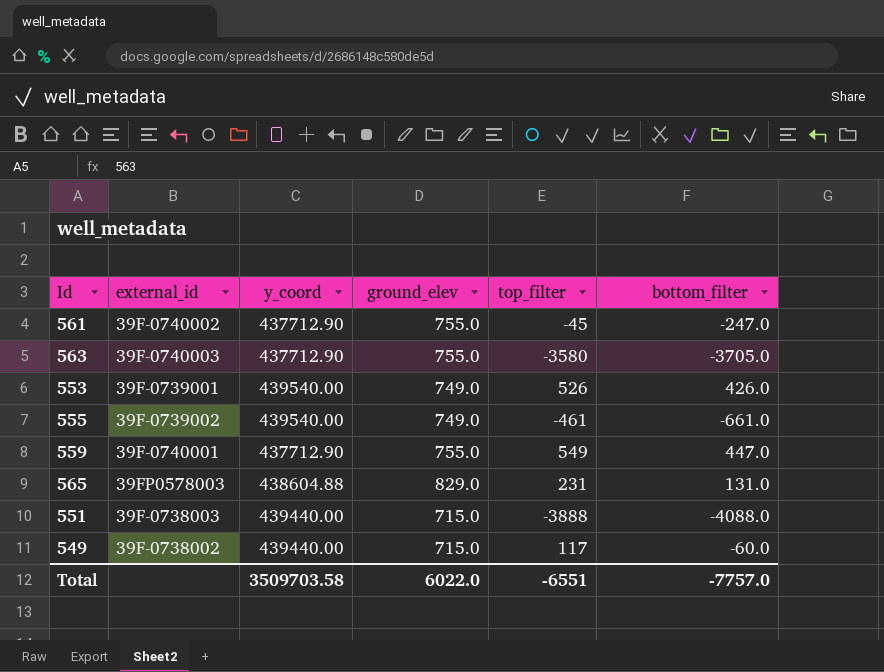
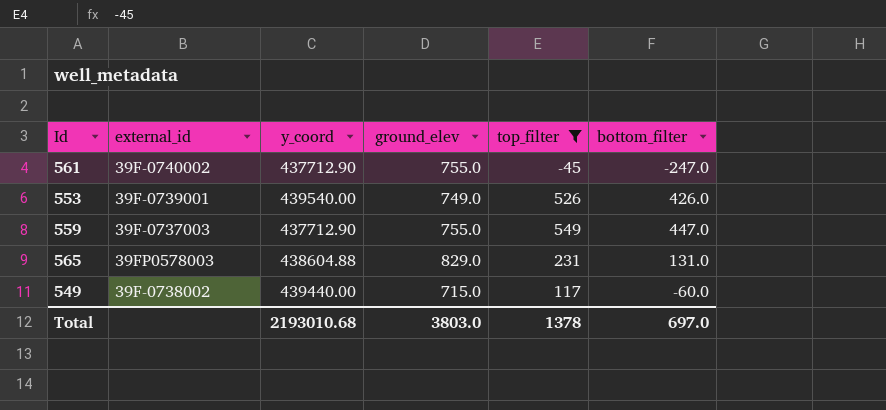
filter: none -> top_filter >= -45
559 | external_id: 39F-0740001 -> 39F-0737003
Total | y_coord: 3509703.58 -> 2193010.68
Total | ground_elev: 6022.0 -> 3803.0
Total | top_filter: -6551 -> 1378
Total | bottom_filter: -7757.0 -> 697.0

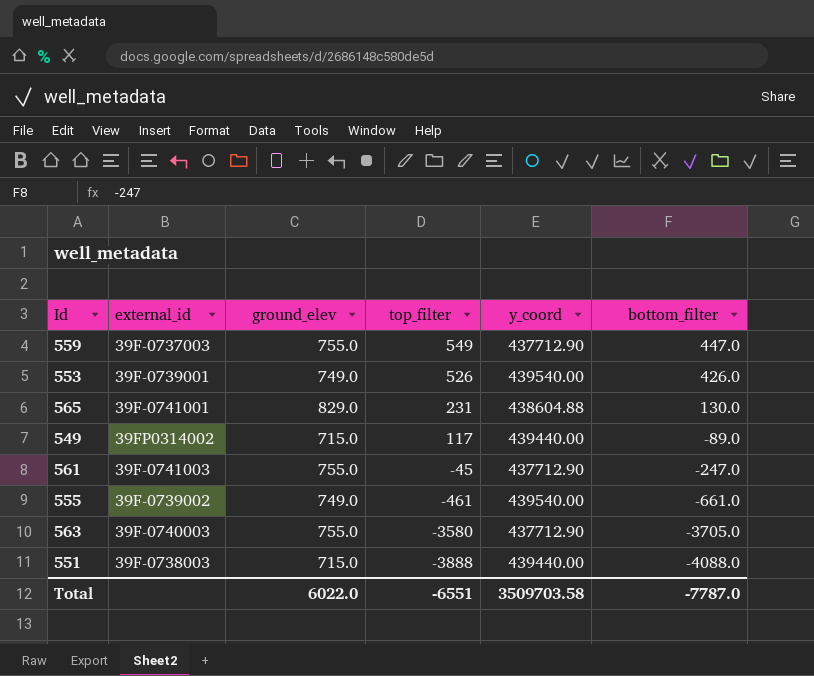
filter: top_filter >= -45 -> none
row order: none -> top_filter descending
column y_coord | position: 3 -> 5
565 | external_id: 39FP0578003 -> 39F-0741001
565 | bottom_filter: 131.0 -> 130.0
549 | external_id: 39F-0738002 -> 39FP0314002
549 | bottom_filter: -60.0 -> -89.0
561 | external_id: 39F-0740002 -> 39F-0741003
Total | ground_elev: 3803.0 -> 6022.0
Total | top_filter: 1378 -> -6551
Total | y_coord: 2193010.68 -> 3509703.58
Total | bottom_filter: 697.0 -> -7787.0

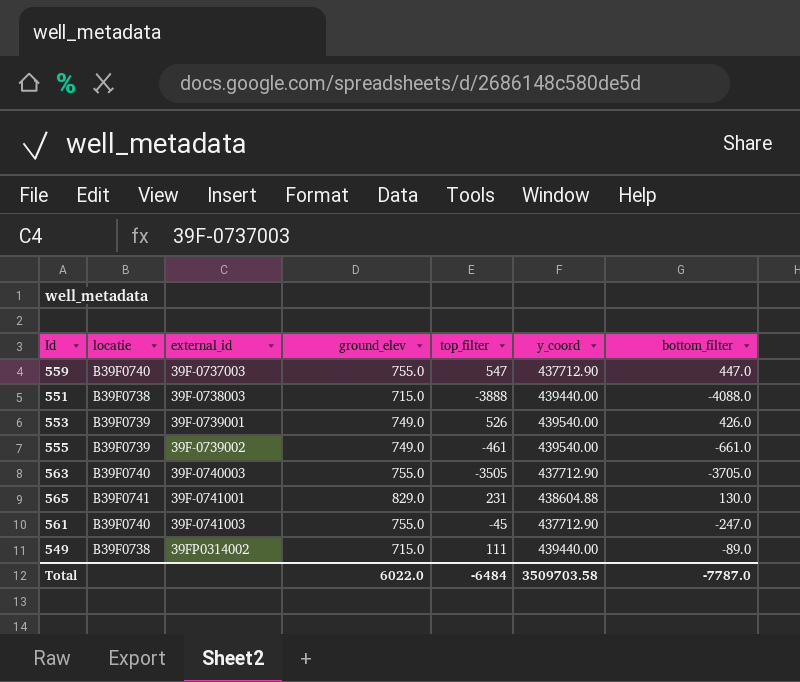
row order: top_filter descending -> external_id ascending
column locatie | position: none -> 2
559 | top_filter: 549 -> 547
563 | top_filter: -3580 -> -3505
549 | top_filter: 117 -> 111
Total | top_filter: -6551 -> -6484

